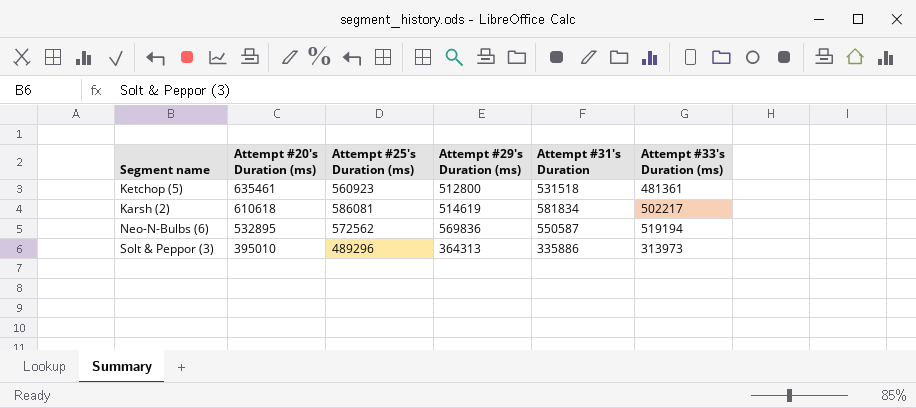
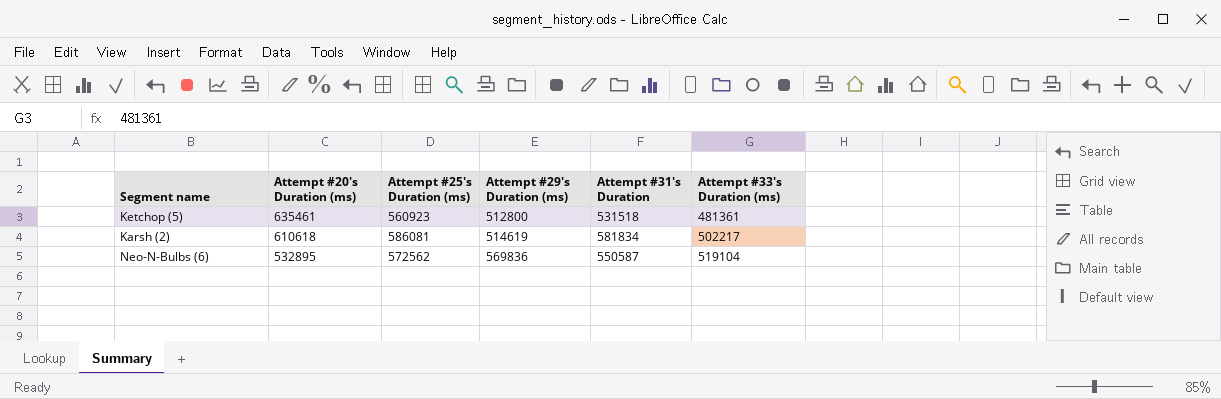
row Solt & Peppor (3): 395010 | 489296 | 364313 | 335886 | 313973 -> none
Neo-N-Bulbs (6) | Attempt #33's Duration (ms): 519194 -> 519104

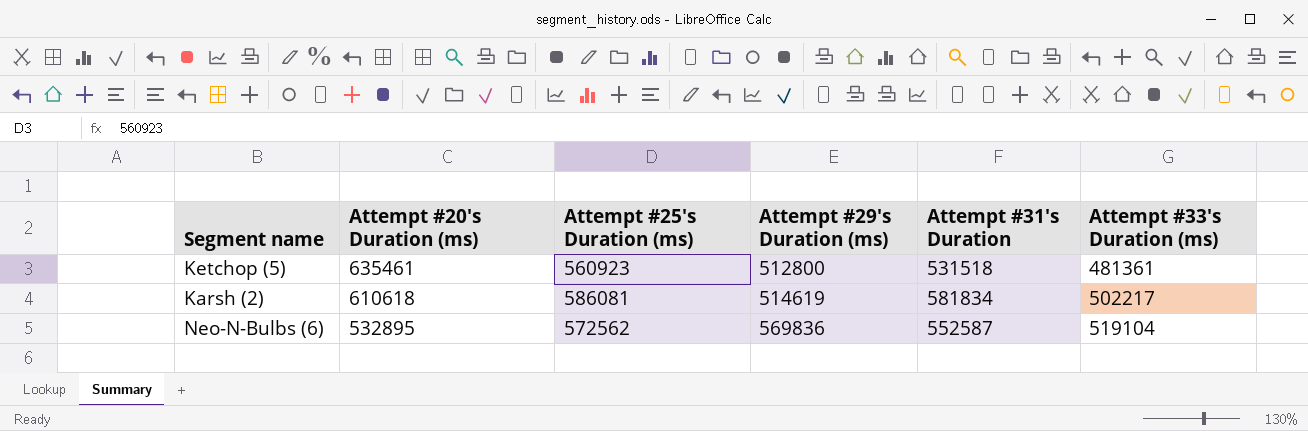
Neo-N-Bulbs (6) | Attempt #31's Duration: 550587 -> 552587

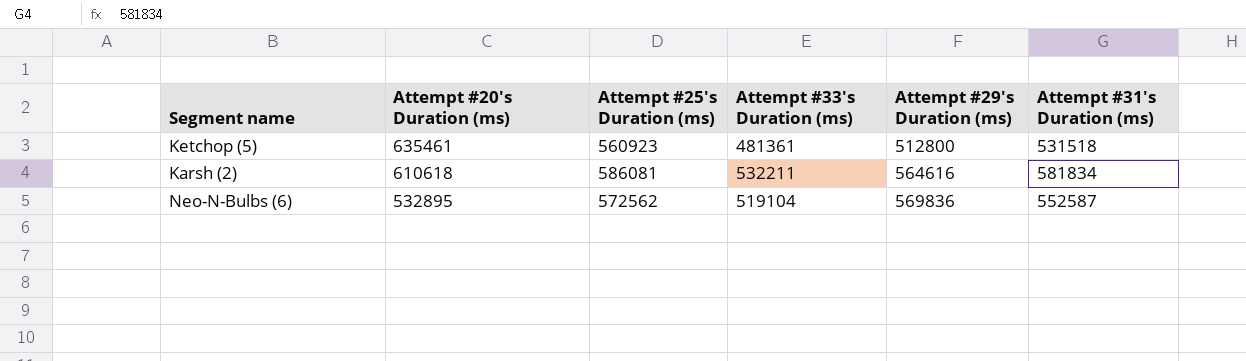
column Attempt #33's Duration (ms) | position: 6 -> 4
column name: Attempt #31's Duration -> Attempt #31's Duration (ms)
Karsh (2) | Attempt #33's Duration (ms): 502217 -> 532211
Karsh (2) | Attempt #29's Duration (ms): 514619 -> 564616

